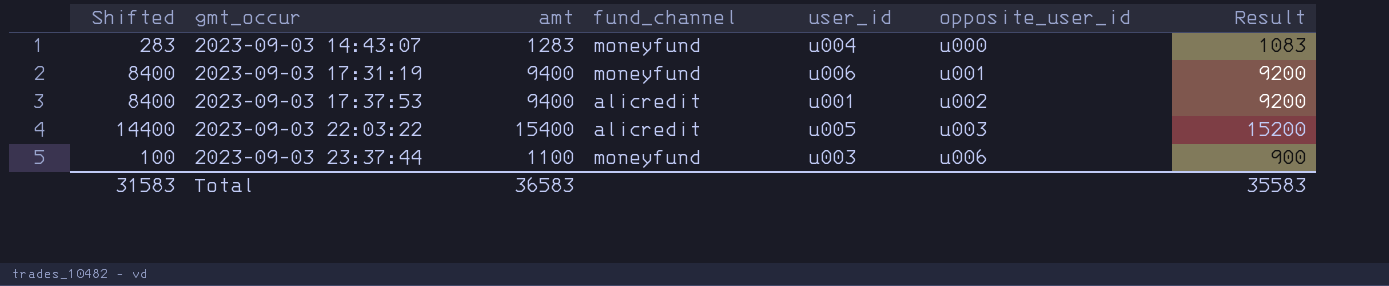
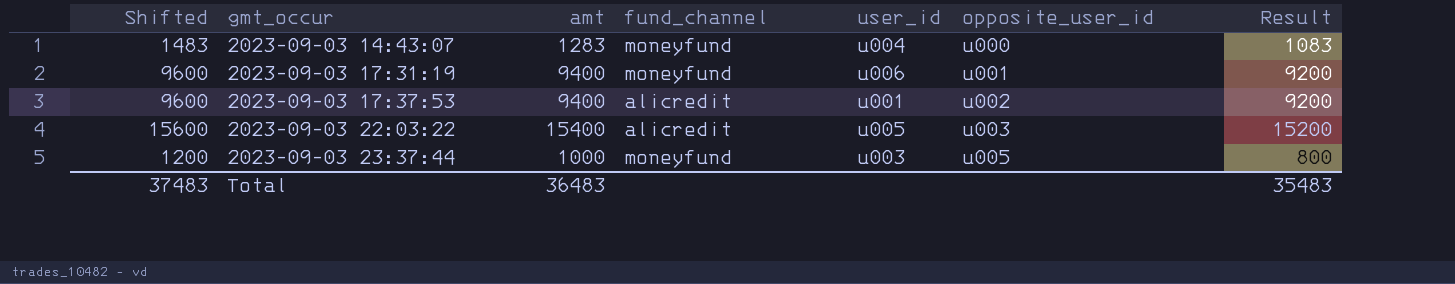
column Shifted | formula: [amt] - 1000 -> [amt] + 200
2023-09-03 23:37:44 | amt: 1100 -> 1000
2023-09-03 23:37:44 | opposite_user_id: u006 -> u005
2023-09-03 23:37:44 | Result: 900 -> 800
Total | Shifted: 31583 -> 37483
Total | amt: 36583 -> 36483
Total | Result: 35583 -> 35483

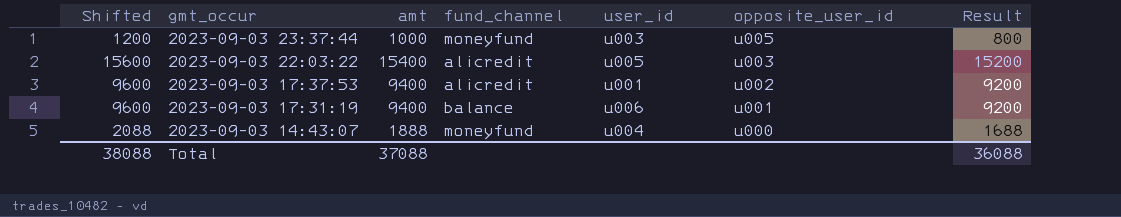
row order: gmt_occur ascending -> gmt_occur descending
2023-09-03 17:31:19 | fund_channel: moneyfund -> balance
2023-09-03 14:43:07 | Shifted: 1483 -> 2088
2023-09-03 14:43:07 | amt: 1283 -> 1888
2023-09-03 14:43:07 | Result: 1083 -> 1688
Total | Shifted: 37483 -> 38088
Total | amt: 36483 -> 37088
Total | Result: 35483 -> 36088

